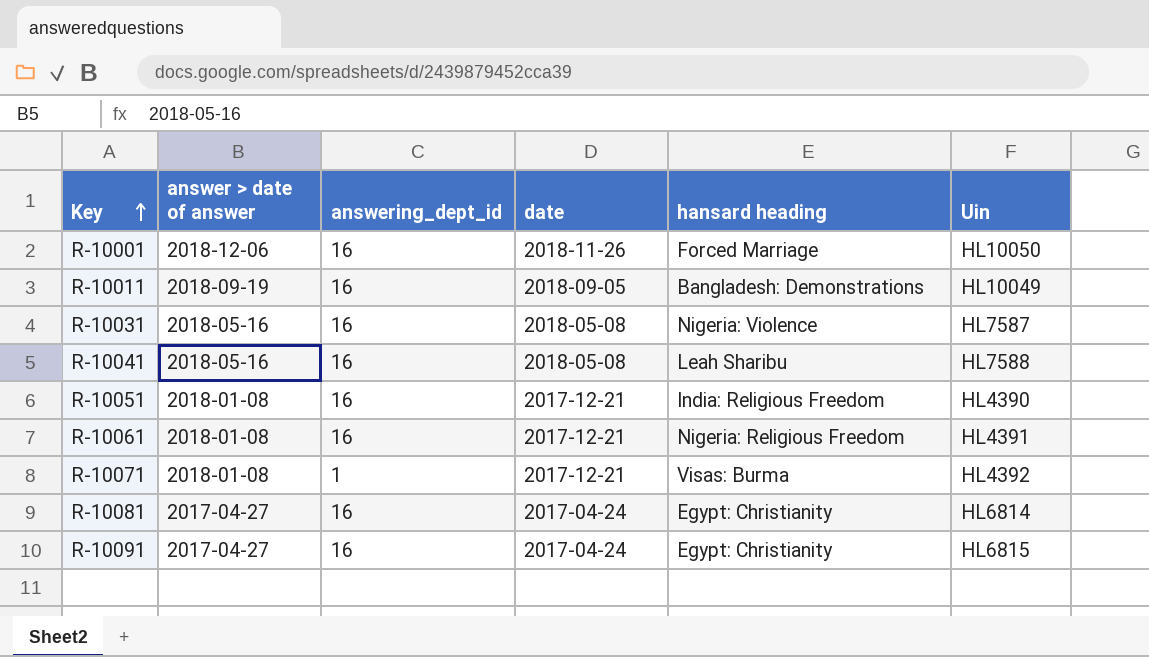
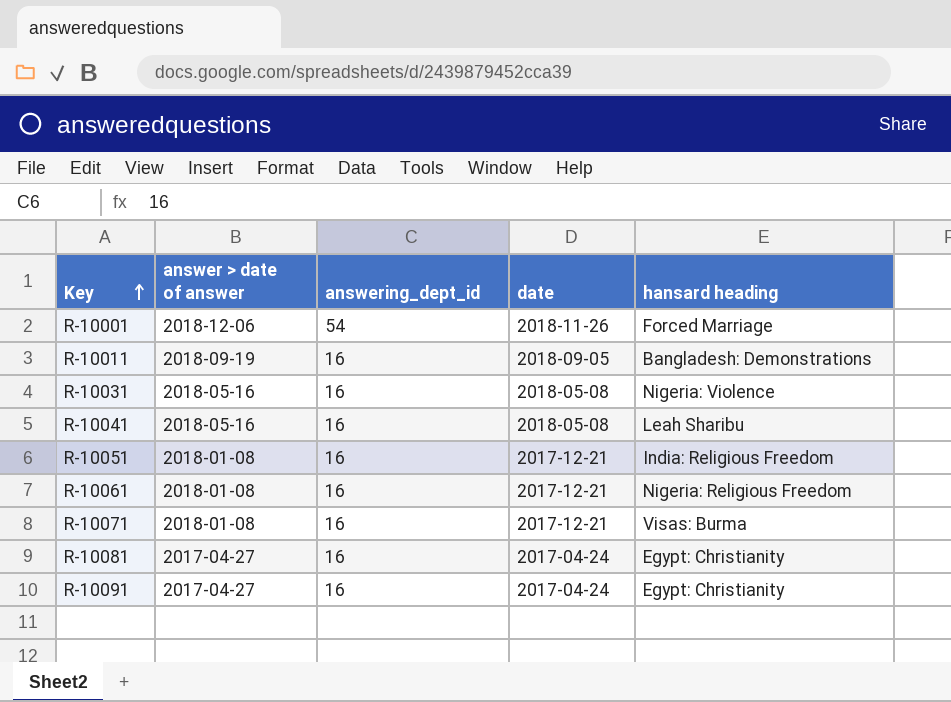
column Uin | position: 6 -> none
R-10001 | answering_dept_id: 16 -> 54
R-10071 | answering_dept_id: 1 -> 16

